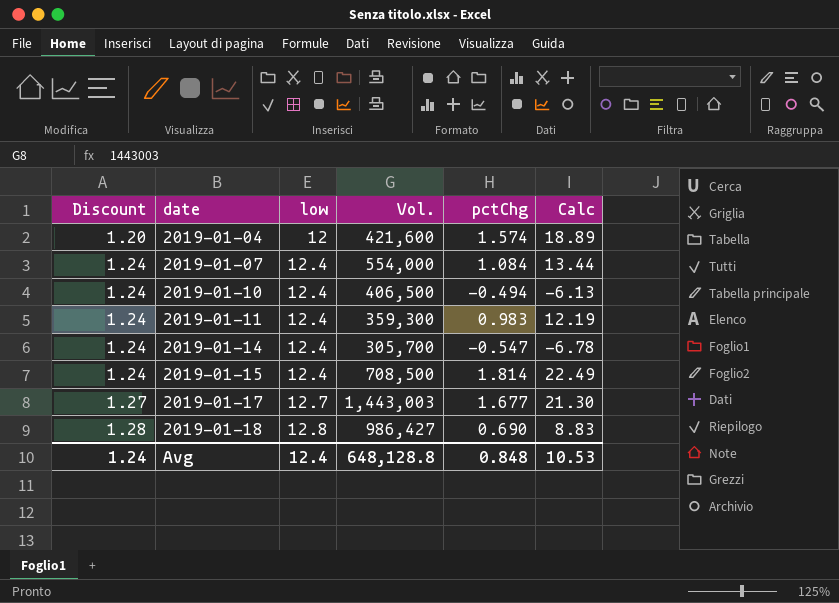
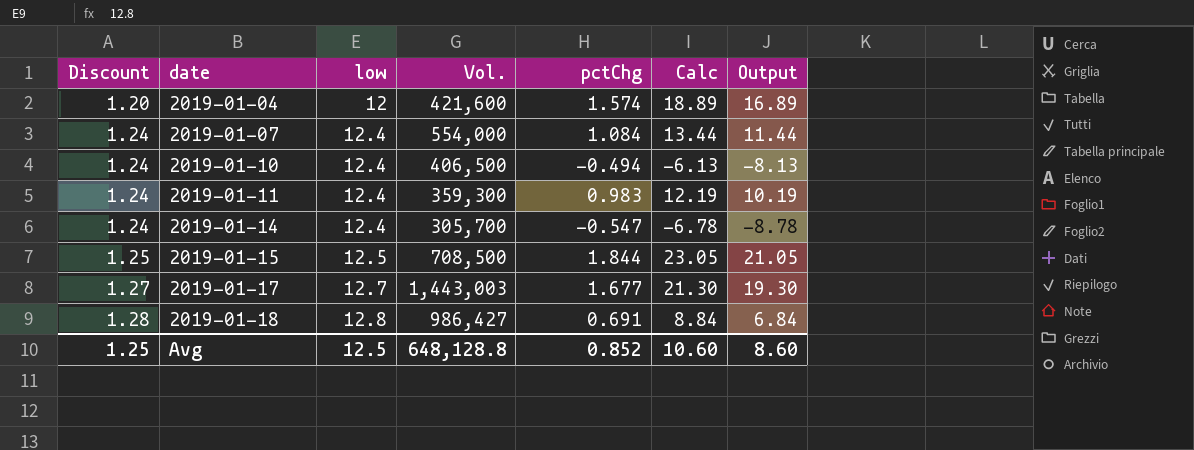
column Output | formula: none -> [Calc] - 2
2019-01-15 | Discount: 1.24 -> 1.25
2019-01-15 | low: 12.4 -> 12.5
2019-01-15 | pctChg: 1.814 -> 1.844
2019-01-15 | Calc: 22.49 -> 23.05
2019-01-18 | pctChg: 0.690 -> 0.691
2019-01-18 | Calc: 8.83 -> 8.84
Avg | Discount: 1.24 -> 1.25
Avg | low: 12.4 -> 12.5
Avg | pctChg: 0.848 -> 0.852
Avg | Calc: 10.53 -> 10.60

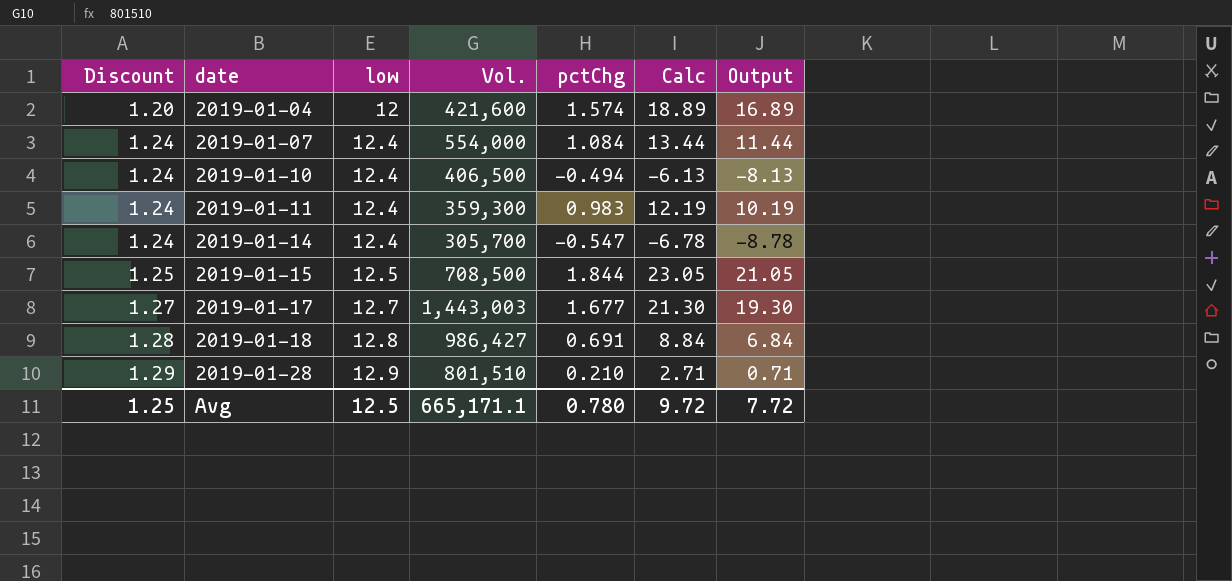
row 2019-01-28: none -> 1.29 | 12.9 | 801,510 | 0.210 | 2.71 | 0.71
Avg | Vol.: 648,128.8 -> 665,171.1
Avg | pctChg: 0.852 -> 0.780
Avg | Calc: 10.60 -> 9.72
Avg | Output: 8.60 -> 7.72

